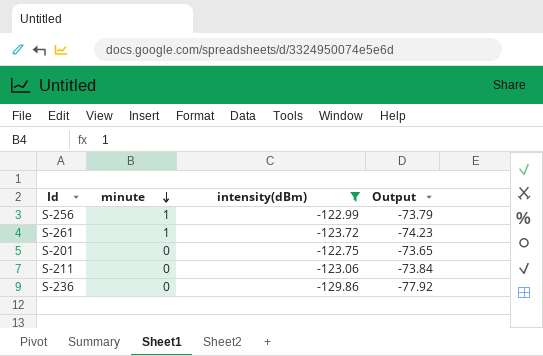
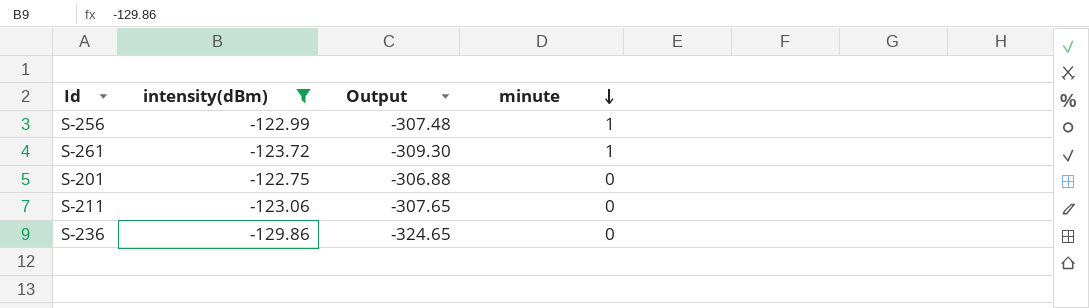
column Output | formula: [intensity(dBm)] * 0.6 -> [intensity(dBm)] * 2.5
column minute | position: 2 -> 4

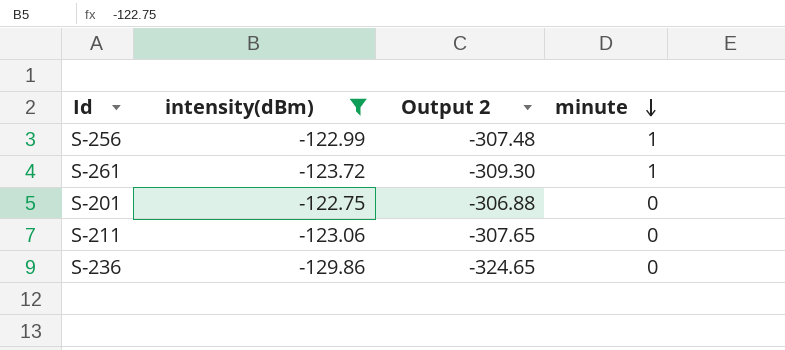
column name: Output -> Output 2

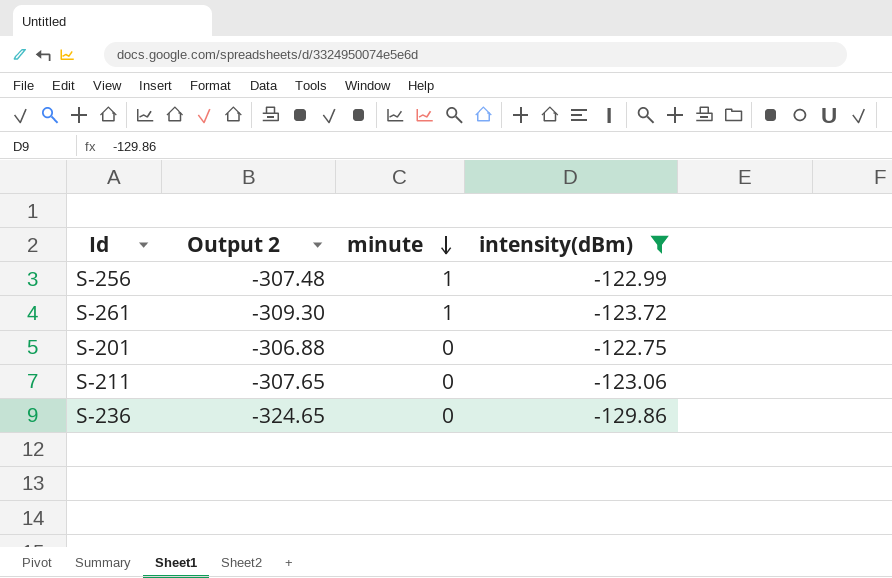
column intensity(dBm) | position: 2 -> 4

